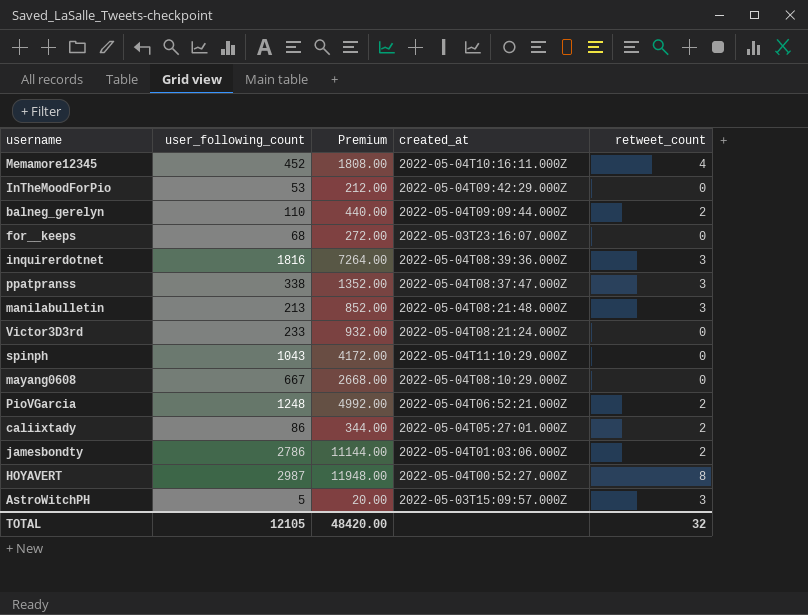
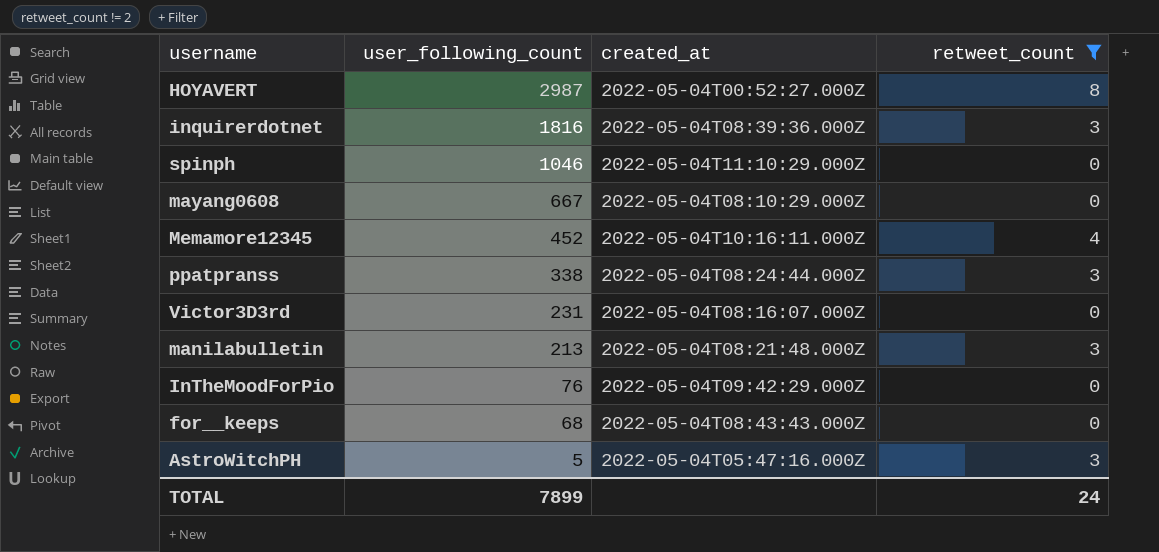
filter: none -> retweet_count != 2
row order: none -> user_following_count descending
column Premium | formula: [user_following_count] * 4 -> none
spinph | user_following_count: 1043 -> 1046
ppatpranss | created_at: 2022-05-04T08:37:47.000Z -> 2022-05-04T08:24:44.000Z
Victor3D3rd | user_following_count: 233 -> 231
Victor3D3rd | created_at: 2022-05-04T08:21:24.000Z -> 2022-05-04T08:16:07.000Z
InTheMoodForPio | user_following_count: 53 -> 76
for__keeps | created_at: 2022-05-03T23:16:07.000Z -> 2022-05-04T08:43:43.000Z
AstroWitchPH | created_at: 2022-05-03T15:09:57.000Z -> 2022-05-04T05:47:16.000Z
TOTAL | user_following_count: 12105 -> 7899
TOTAL | retweet_count: 32 -> 24

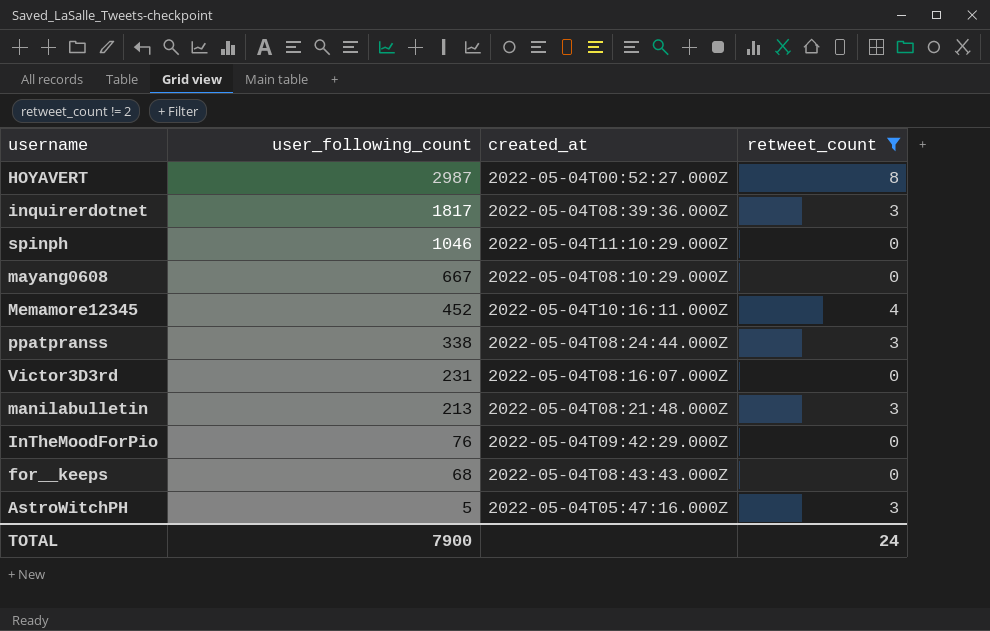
inquirerdotnet | user_following_count: 1816 -> 1817
TOTAL | user_following_count: 7899 -> 7900

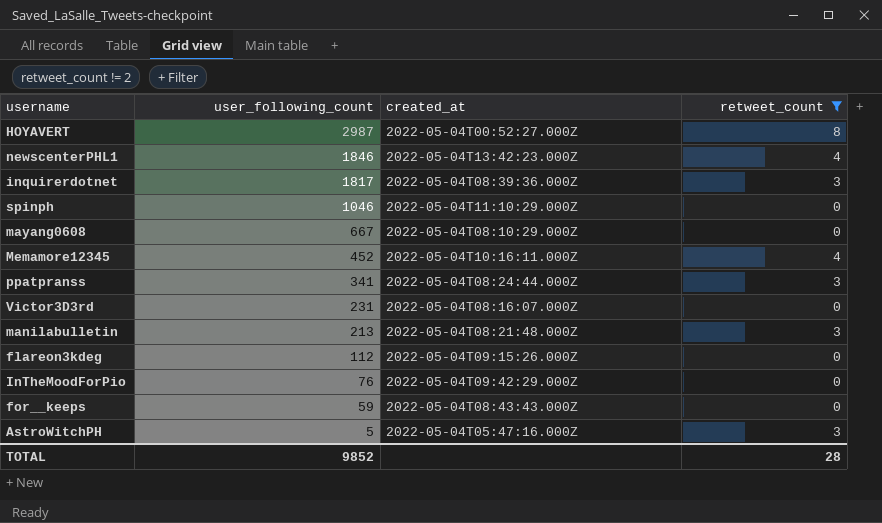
row newscenterPHL1: none -> 1846 | 2022-05-04T13:42:23.000Z | 4
ppatpranss | user_following_count: 338 -> 341
row flareon3kdeg: none -> 112 | 2022-05-04T09:15:26.000Z | 0
for__keeps | user_following_count: 68 -> 59
TOTAL | user_following_count: 7900 -> 9852
TOTAL | retweet_count: 24 -> 28

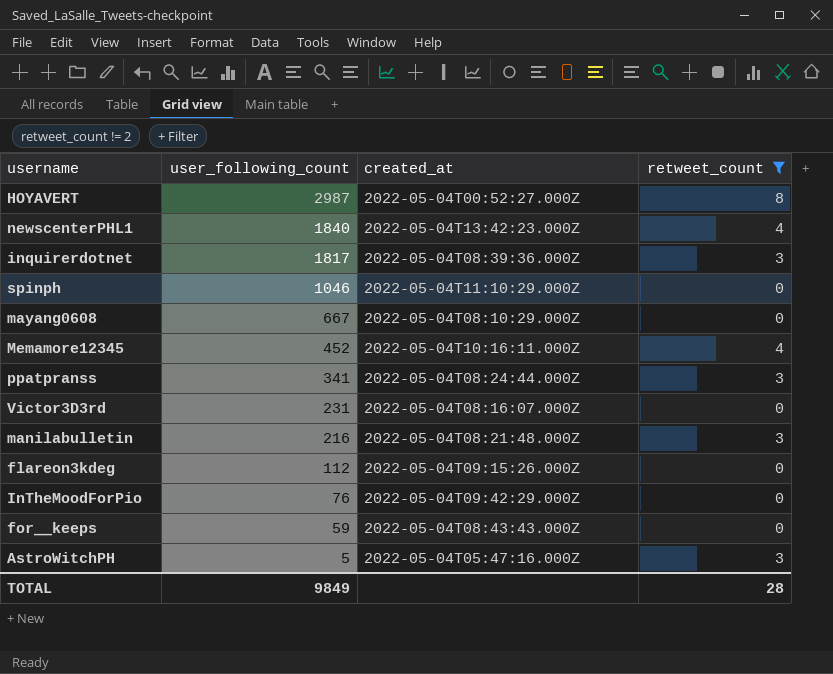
newscenterPHL1 | user_following_count: 1846 -> 1840
manilabulletin | user_following_count: 213 -> 216
TOTAL | user_following_count: 9852 -> 9849

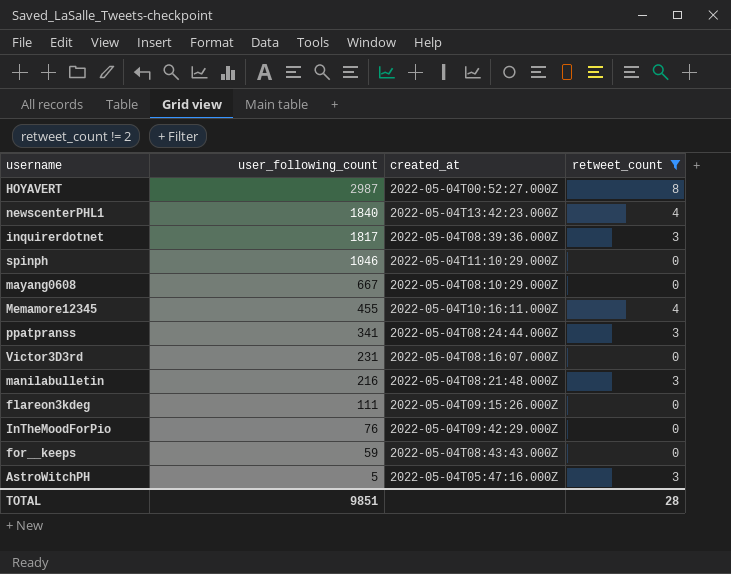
Memamore12345 | user_following_count: 452 -> 455
flareon3kdeg | user_following_count: 112 -> 111
TOTAL | user_following_count: 9849 -> 9851

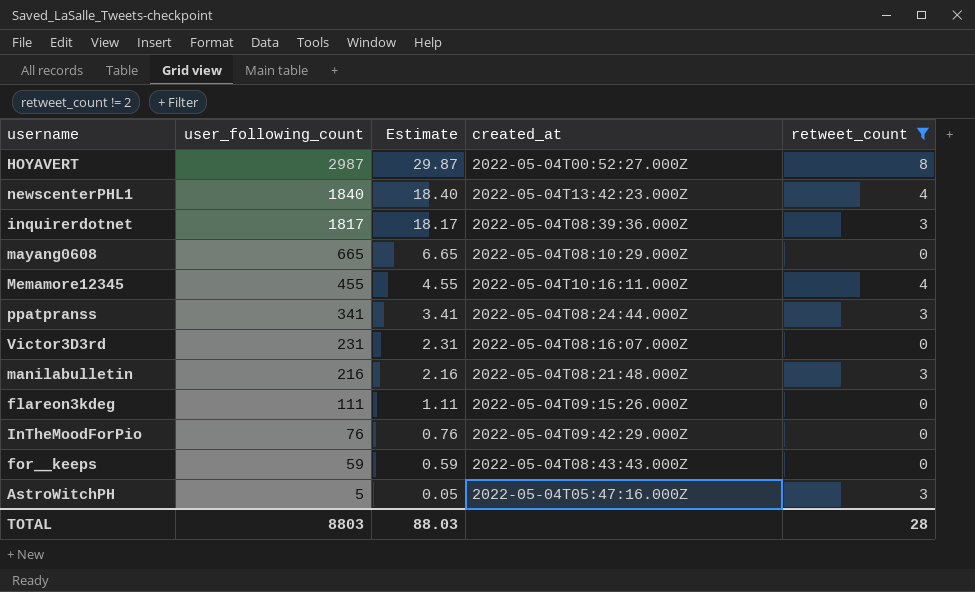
column Estimate | formula: none -> [user_following_count] * 0.01
row spinph: 1046 | 2022-05-04T11:10:29.000Z | 0 -> none
mayang0608 | user_following_count: 667 -> 665
TOTAL | user_following_count: 9851 -> 8803

